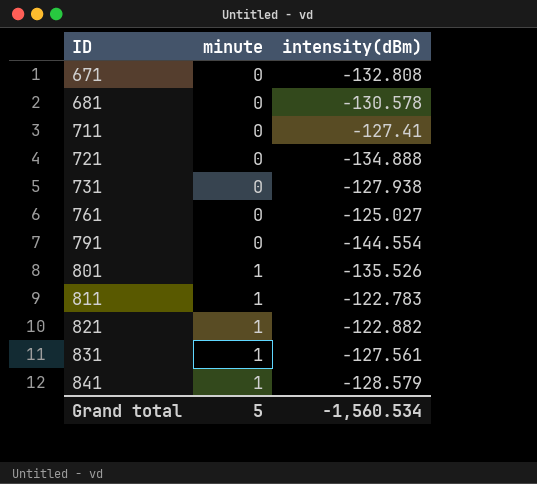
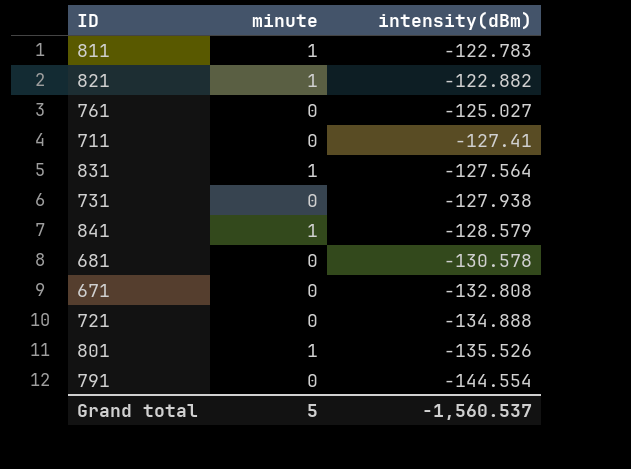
row order: ID ascending -> intensity(dBm) descending
831 | intensity(dBm): -127.561 -> -127.564
Grand total | intensity(dBm): -1,560.534 -> -1,560.537

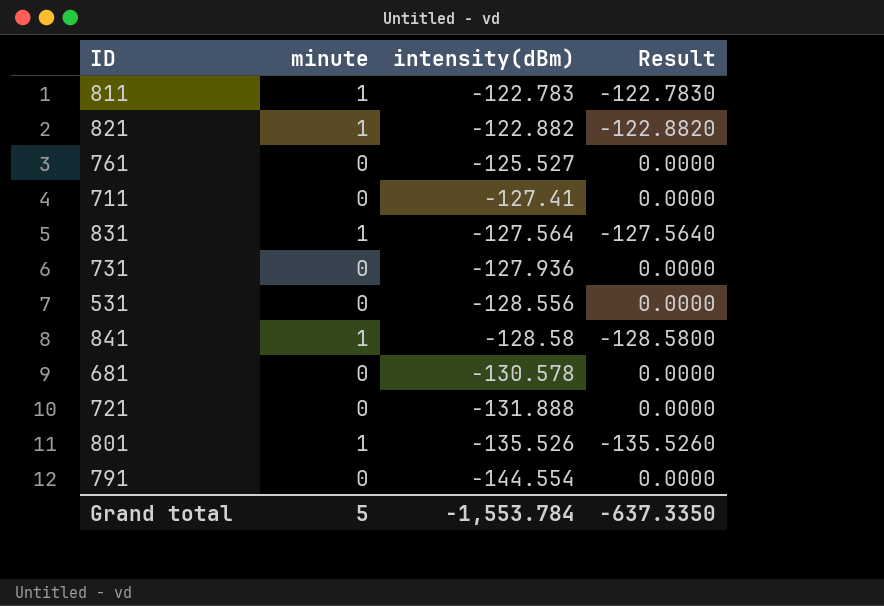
column Result | formula: none -> [minute] * [intensity(dBm)]
row 671: 0 | -132.808 -> none
761 | intensity(dBm): -125.027 -> -125.527
731 | intensity(dBm): -127.938 -> -127.936
row 531: none -> 0 | -128.556 | 0.0000
841 | intensity(dBm): -128.579 -> -128.58
721 | intensity(dBm): -134.888 -> -131.888
Grand total | intensity(dBm): -1,560.537 -> -1,553.784

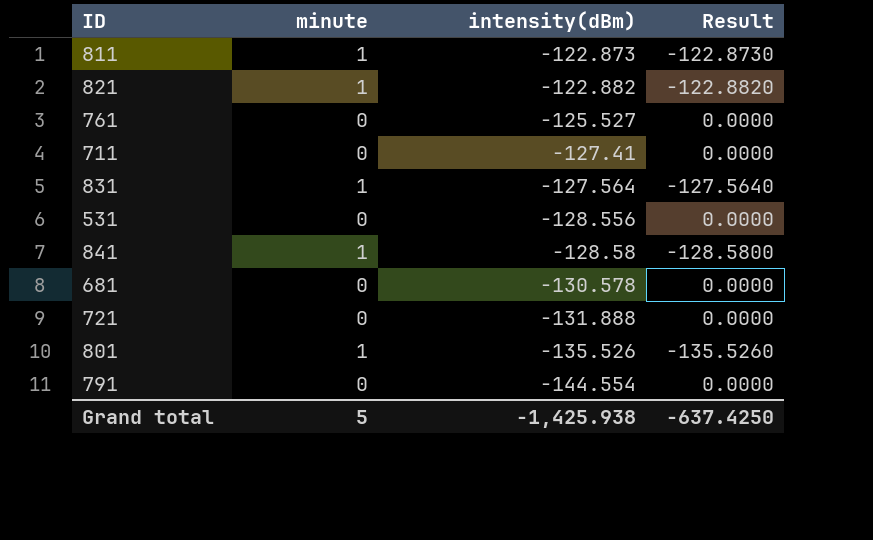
row 731: 0 | -127.936 | 0.0000 -> none
811 | intensity(dBm): -122.783 -> -122.873
811 | Result: -122.7830 -> -122.8730
Grand total | intensity(dBm): -1,553.784 -> -1,425.938
Grand total | Result: -637.3350 -> -637.4250

